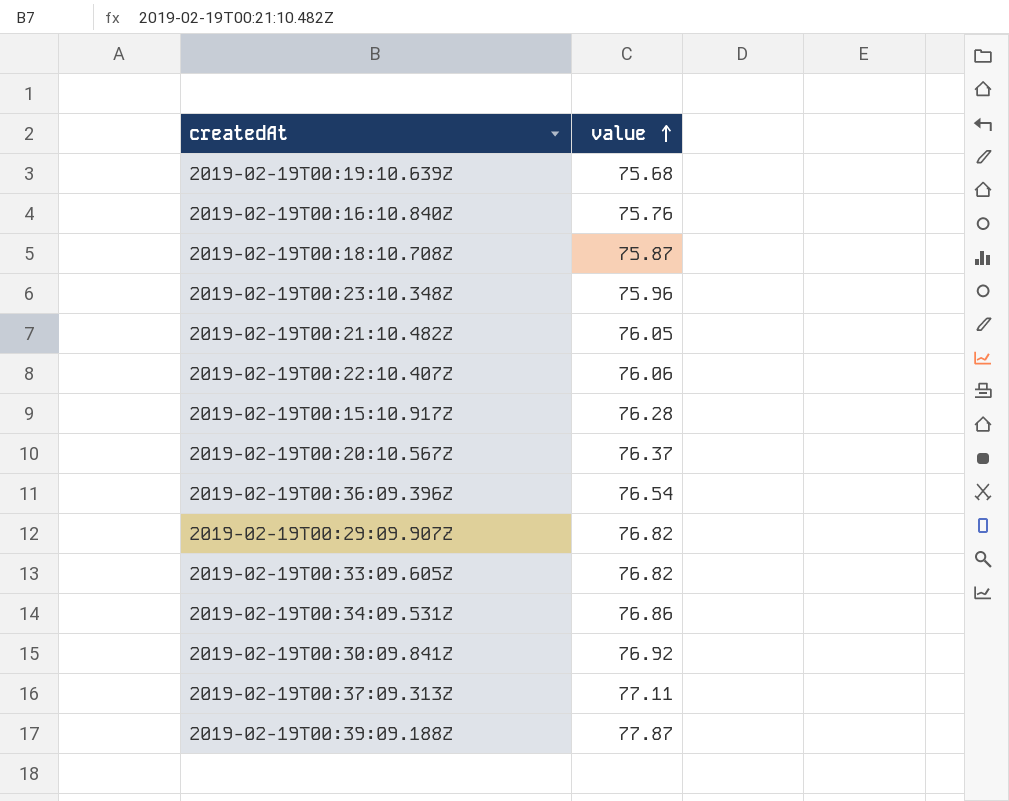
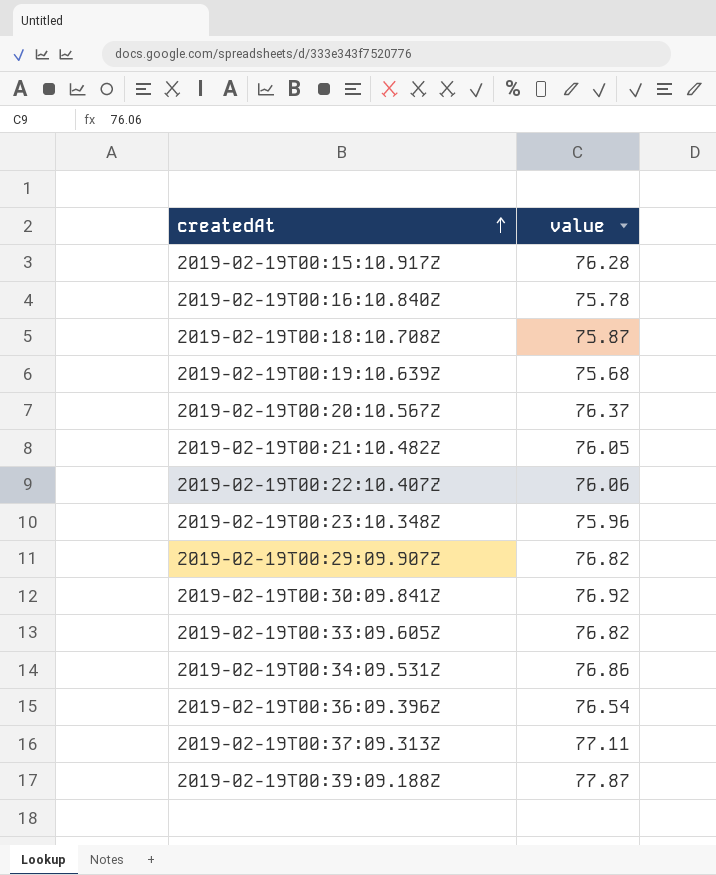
row order: value ascending -> createdAt ascending
2019-02-19T00:16:10.840Z | value: 75.76 -> 75.78

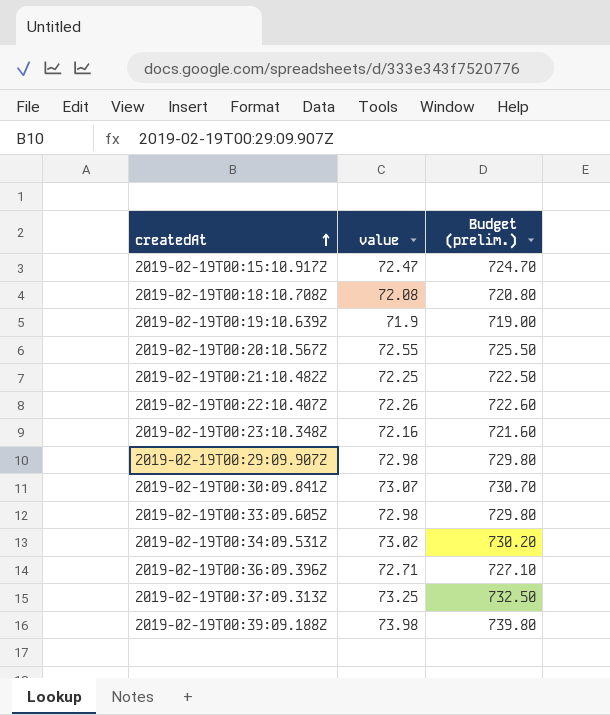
column Budget (prelim.) | formula: none -> [value] * 10
row 2019-02-19T00:16:10.840Z: 75.78 -> none
2019-02-19T00:15:10.917Z | value: 76.28 -> 72.47
2019-02-19T00:18:10.708Z | value: 75.87 -> 72.08
2019-02-19T00:19:10.639Z | value: 75.68 -> 71.9
2019-02-19T00:20:10.567Z | value: 76.37 -> 72.55
2019-02-19T00:21:10.482Z | value: 76.05 -> 72.25
2019-02-19T00:22:10.407Z | value: 76.06 -> 72.26
2019-02-19T00:23:10.348Z | value: 75.96 -> 72.16
2019-02-19T00:29:09.907Z | value: 76.82 -> 72.98
2019-02-19T00:30:09.841Z | value: 76.92 -> 73.07
2019-02-19T00:33:09.605Z | value: 76.82 -> 72.98
2019-02-19T00:34:09.531Z | value: 76.86 -> 73.02
2019-02-19T00:36:09.396Z | value: 76.54 -> 72.71
2019-02-19T00:37:09.313Z | value: 77.11 -> 73.25
2019-02-19T00:39:09.188Z | value: 77.87 -> 73.98

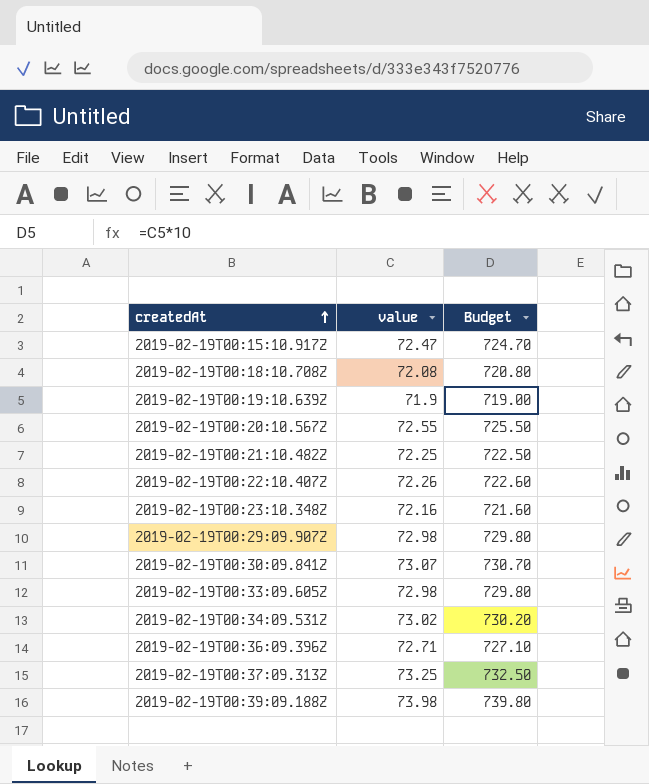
column name: Budget (prelim.) -> Budget

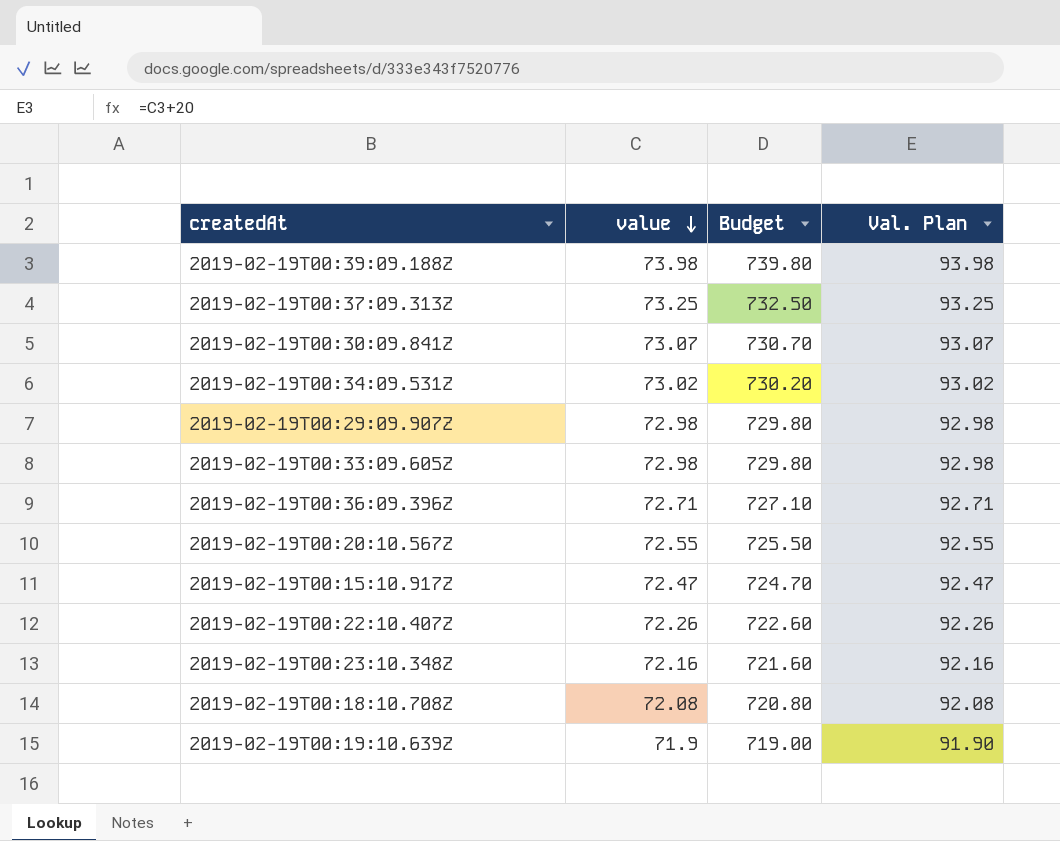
row order: createdAt ascending -> value descending
column Val. Plan | formula: none -> [value] + 20
row 2019-02-19T00:21:10.482Z: 72.25 | 722.50 -> none

